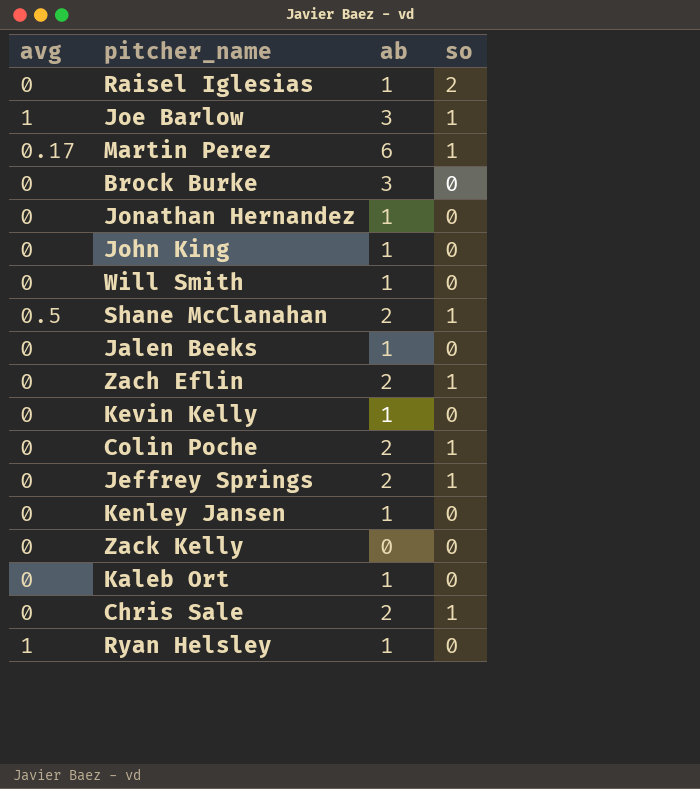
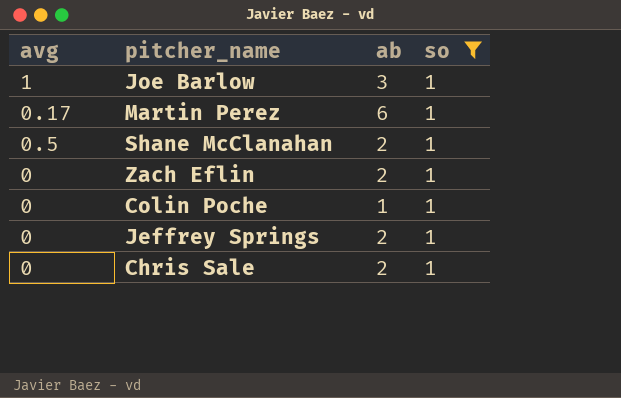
filter: none -> so = 1
Colin Poche | ab: 2 -> 1

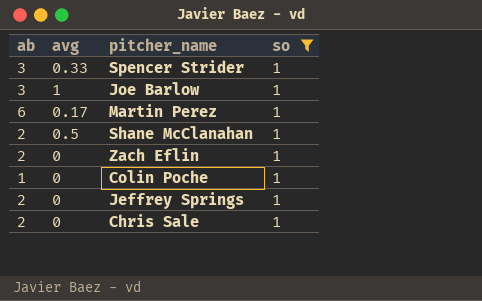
column ab | position: 3 -> 1
row Spencer Strider: none -> 3 | 0.33 | 1

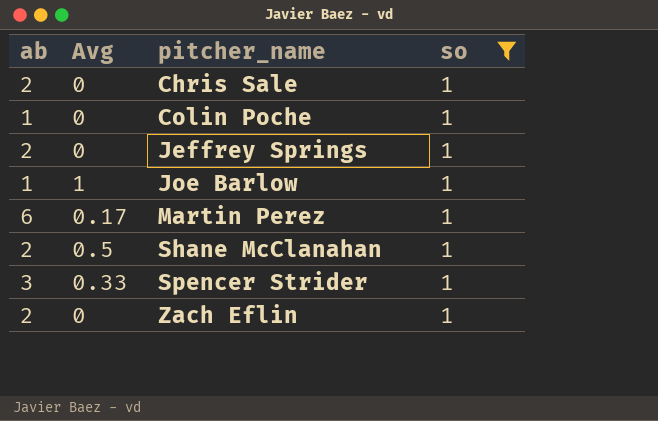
row order: none -> pitcher_name ascending
column name: avg -> Avg
Joe Barlow | ab: 3 -> 1

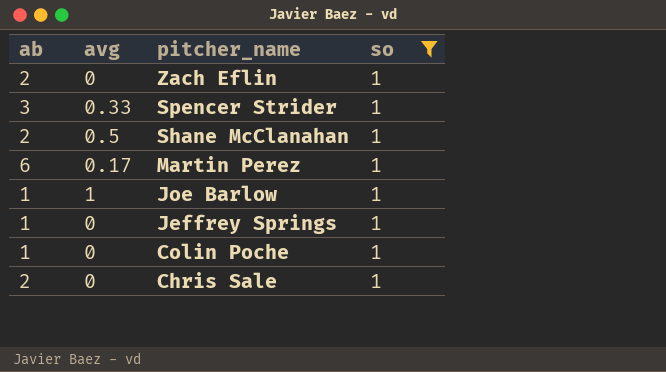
row order: pitcher_name ascending -> pitcher_name descending
column name: Avg -> avg
Jeffrey Springs | ab: 2 -> 1

